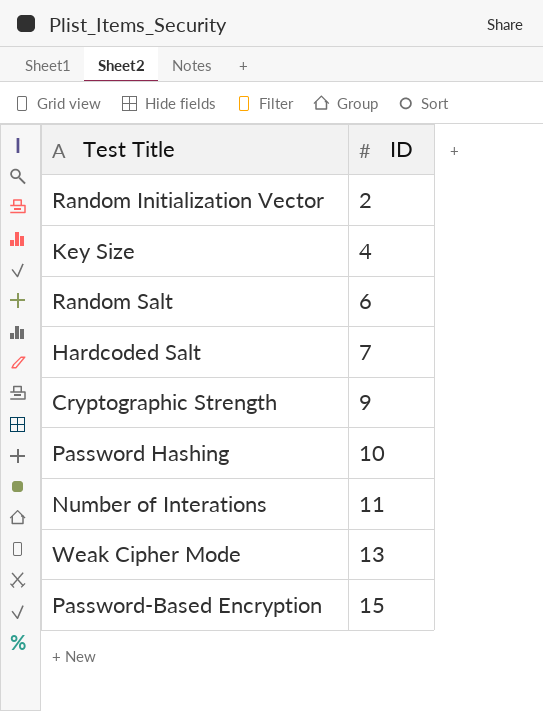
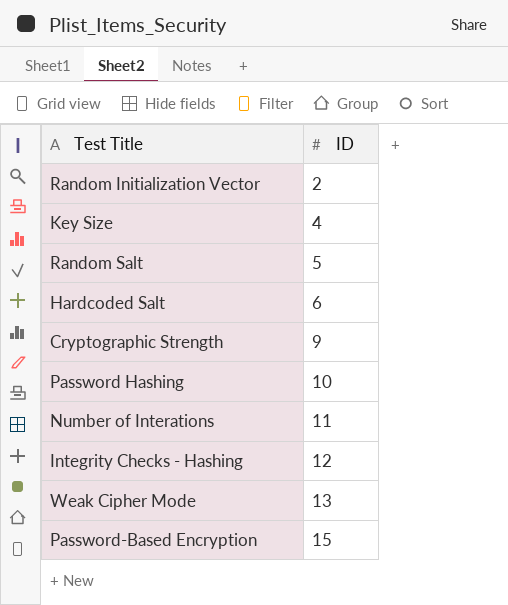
Random Salt | ID: 6 -> 5
Hardcoded Salt | ID: 7 -> 6
row Integrity Checks - Hashing: none -> 12

